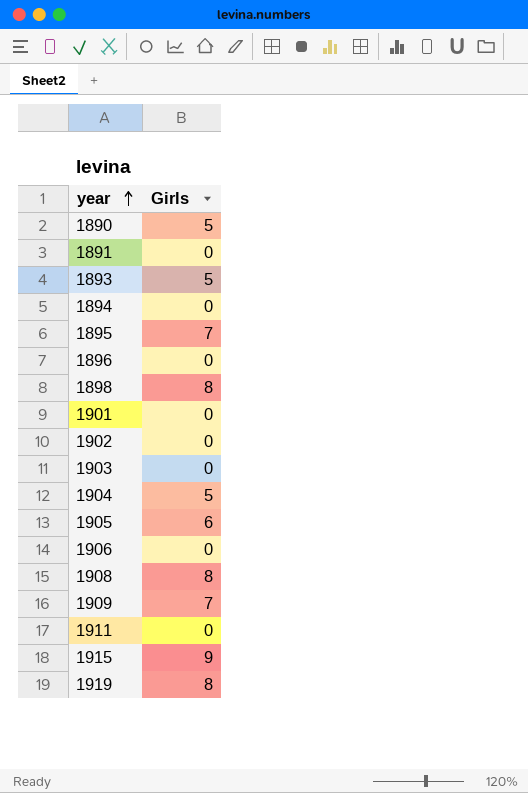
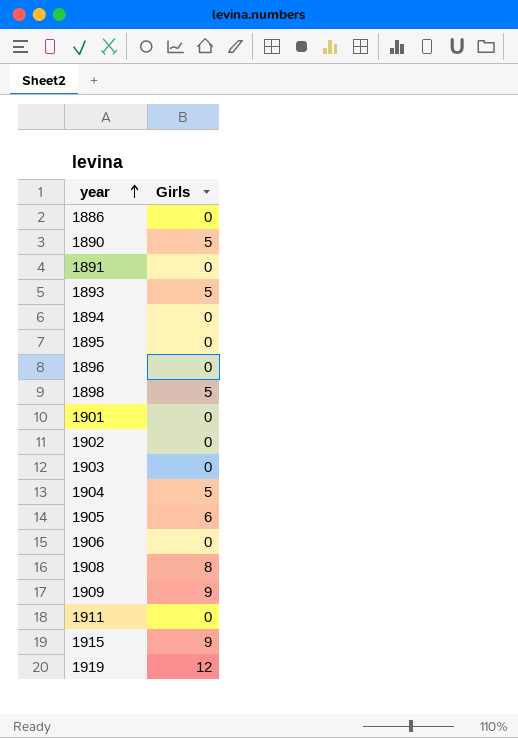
row 1886: none -> 0
1895 | Girls: 7 -> 0
1898 | Girls: 8 -> 5
1909 | Girls: 7 -> 9
1919 | Girls: 8 -> 12

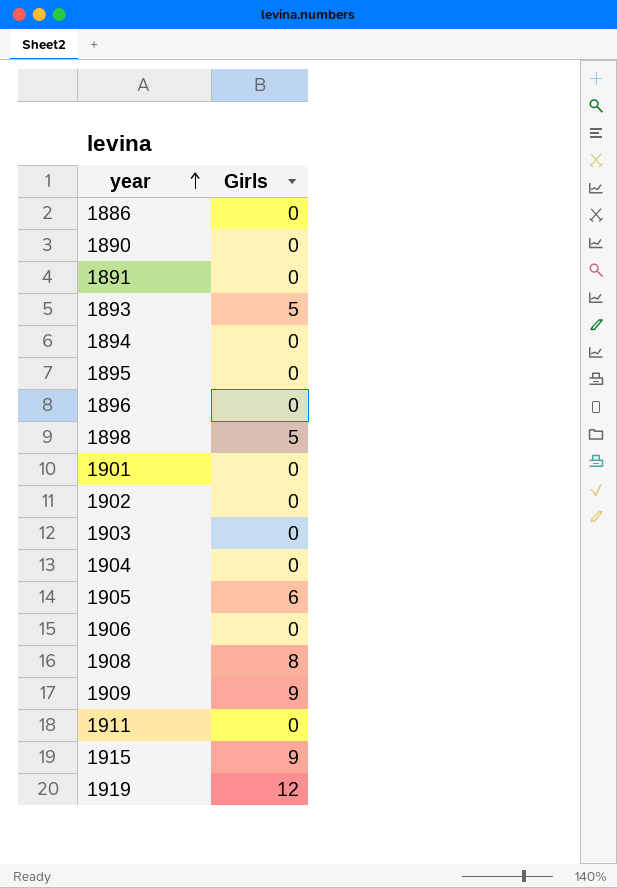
1890 | Girls: 5 -> 0
1904 | Girls: 5 -> 0

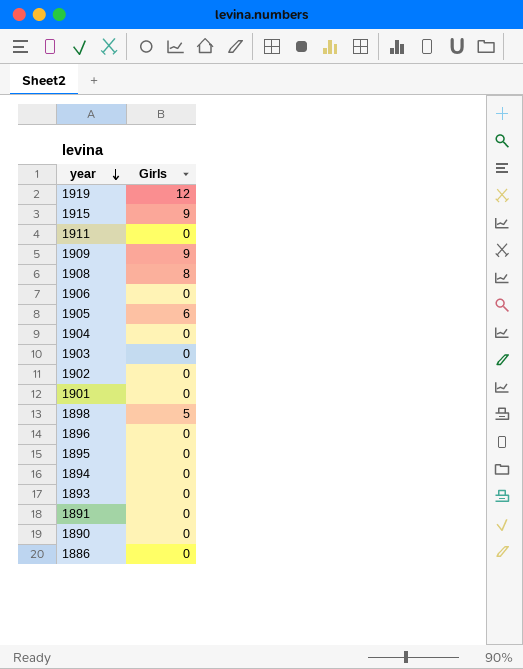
row order: year ascending -> year descending
1893 | Girls: 5 -> 0

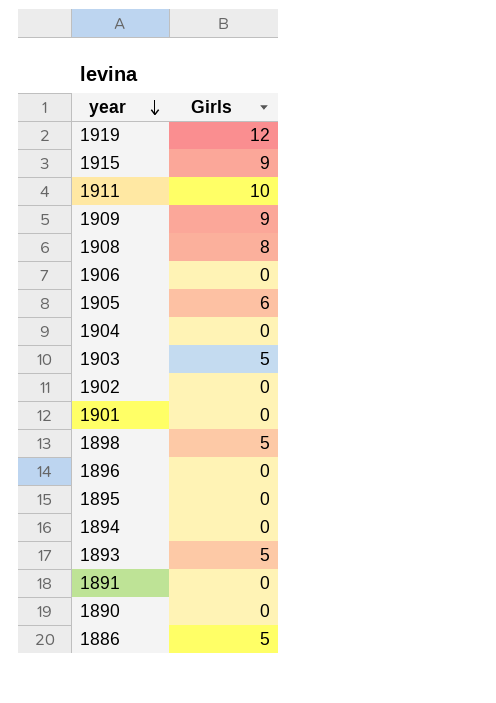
1911 | Girls: 0 -> 10
1903 | Girls: 0 -> 5
1893 | Girls: 0 -> 5
1886 | Girls: 0 -> 5

